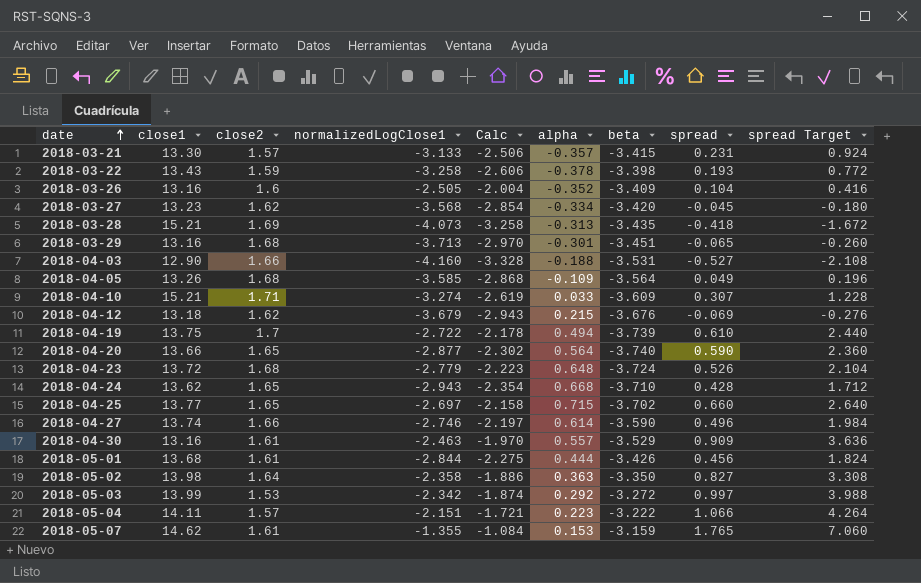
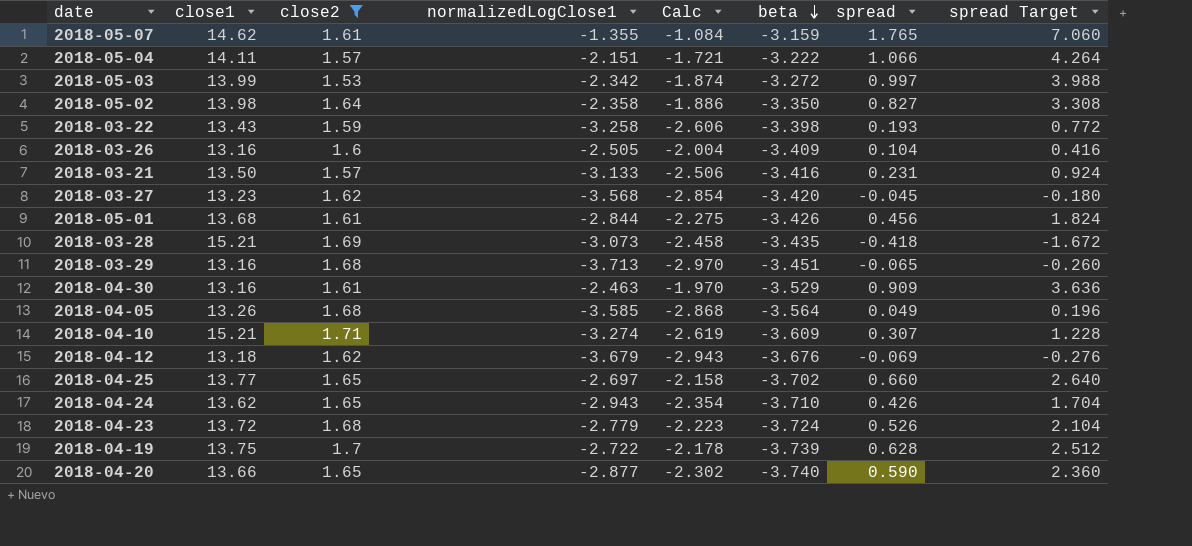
filter: none -> close2 != 1.66
row order: date ascending -> beta descending
column alpha | position: 6 -> none
2018-03-21 | close1: 13.30 -> 13.50
2018-03-21 | beta: -3.415 -> -3.416
2018-03-28 | normalizedLogClose1: -4.073 -> -3.073
2018-03-28 | Calc: -3.258 -> -2.458
2018-04-24 | spread: 0.428 -> 0.426
2018-04-24 | spread Target: 1.712 -> 1.704
2018-04-19 | spread: 0.610 -> 0.628
2018-04-19 | spread Target: 2.440 -> 2.512

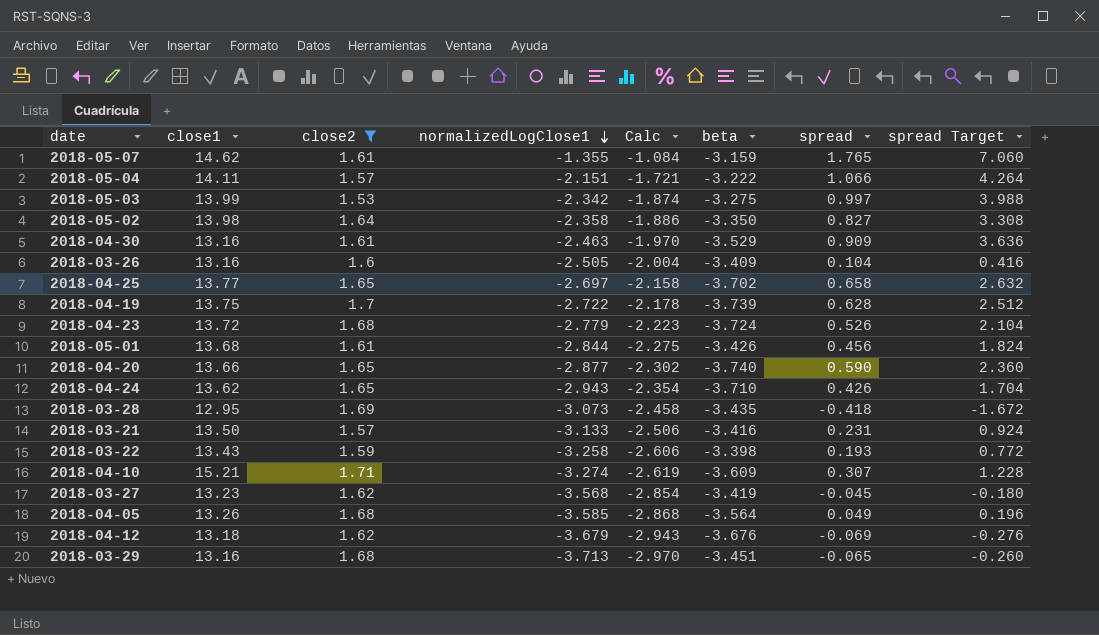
row order: beta descending -> normalizedLogClose1 descending
2018-05-03 | beta: -3.272 -> -3.275
2018-04-25 | spread: 0.660 -> 0.658
2018-04-25 | spread Target: 2.640 -> 2.632
2018-03-28 | close1: 15.21 -> 12.95
2018-03-27 | beta: -3.420 -> -3.419

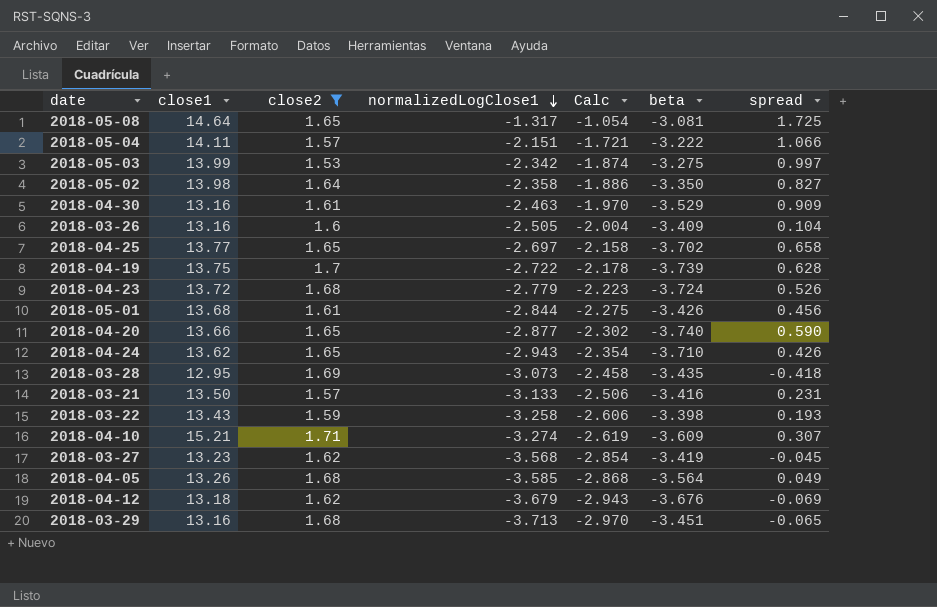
column spread Target | formula: [spread] * 4 -> none
row 2018-05-07: 14.62 | 1.61 | -1.355 | -1.084 | -3.159 | 1.765 | 7.060 -> none
row 2018-05-08: none -> 14.64 | 1.65 | -1.317 | -1.054 | -3.081 | 1.725

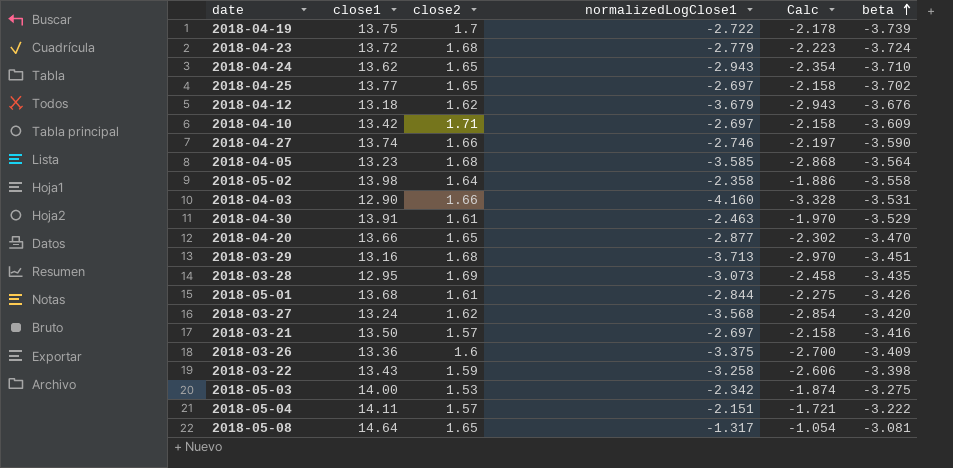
filter: close2 != 1.66 -> none
row order: normalizedLogClose1 descending -> beta ascending
column spread | position: 7 -> none
2018-04-10 | close1: 15.21 -> 13.42
2018-04-10 | normalizedLogClose1: -3.274 -> -2.697
2018-04-10 | Calc: -2.619 -> -2.158
2018-04-05 | close1: 13.26 -> 13.23
2018-05-02 | beta: -3.350 -> -3.558
2018-04-30 | close1: 13.16 -> 13.91
2018-04-20 | beta: -3.740 -> -3.470
2018-03-27 | close1: 13.23 -> 13.24
2018-03-27 | beta: -3.419 -> -3.420
2018-03-21 | normalizedLogClose1: -3.133 -> -2.697
2018-03-21 | Calc: -2.506 -> -2.158
2018-03-26 | close1: 13.16 -> 13.36
2018-03-26 | normalizedLogClose1: -2.505 -> -3.375
2018-03-26 | Calc: -2.004 -> -2.700
2018-05-03 | close1: 13.99 -> 14.00

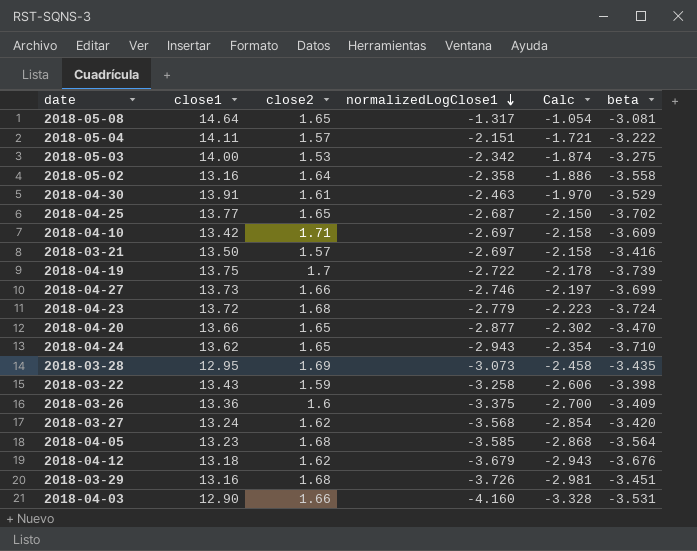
row order: beta ascending -> normalizedLogClose1 descending
row 2018-05-01: 13.68 | 1.61 | -2.844 | -2.275 | -3.426 -> none
2018-05-02 | close1: 13.98 -> 13.16
2018-04-25 | normalizedLogClose1: -2.697 -> -2.687
2018-04-25 | Calc: -2.158 -> -2.150
2018-04-27 | close1: 13.74 -> 13.73
2018-04-27 | beta: -3.590 -> -3.699
2018-03-29 | normalizedLogClose1: -3.713 -> -3.726
2018-03-29 | Calc: -2.970 -> -2.981

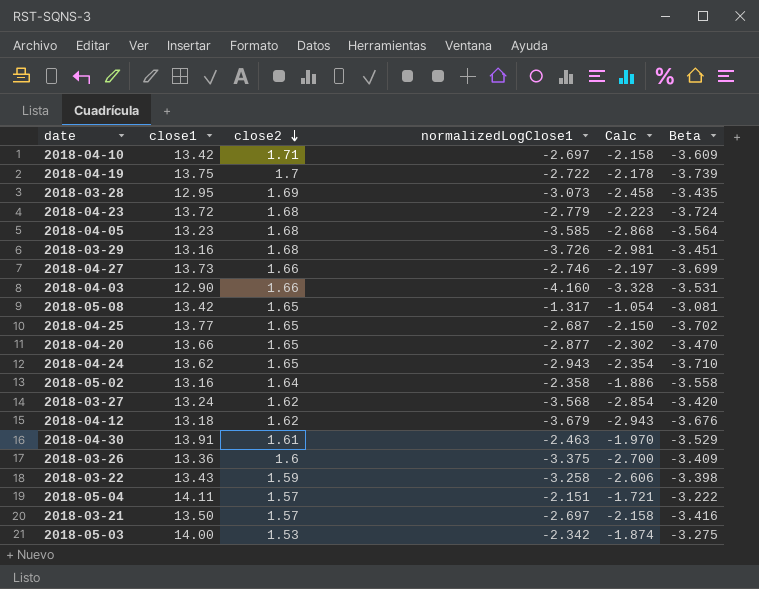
row order: normalizedLogClose1 descending -> close2 descending
column name: beta -> Beta
2018-05-08 | close1: 14.64 -> 13.42

